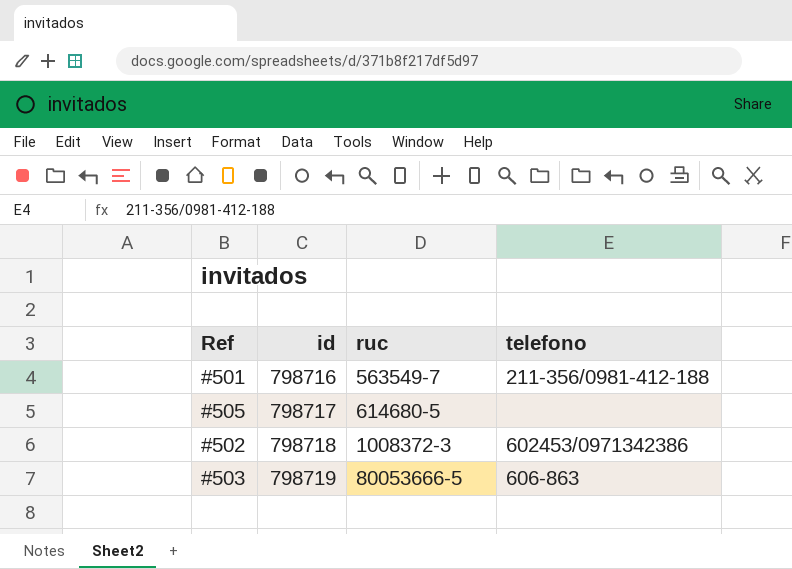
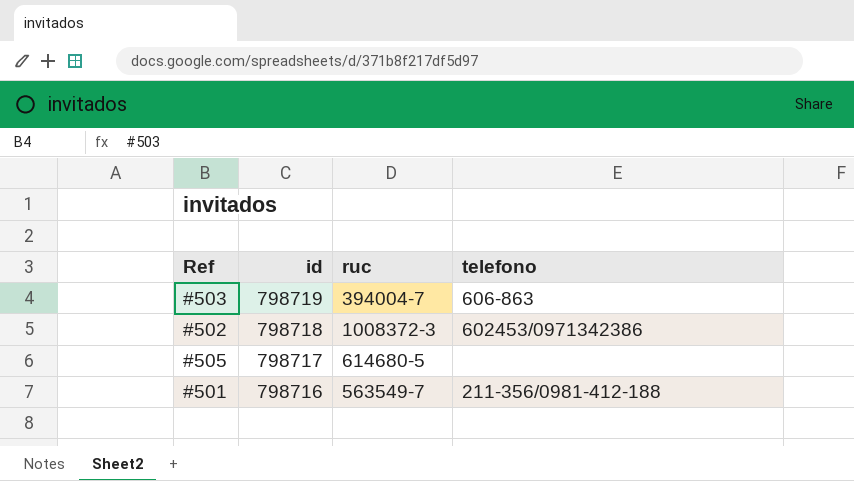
row order: id ascending -> id descending
#503 | ruc: 80053666-5 -> 394004-7

